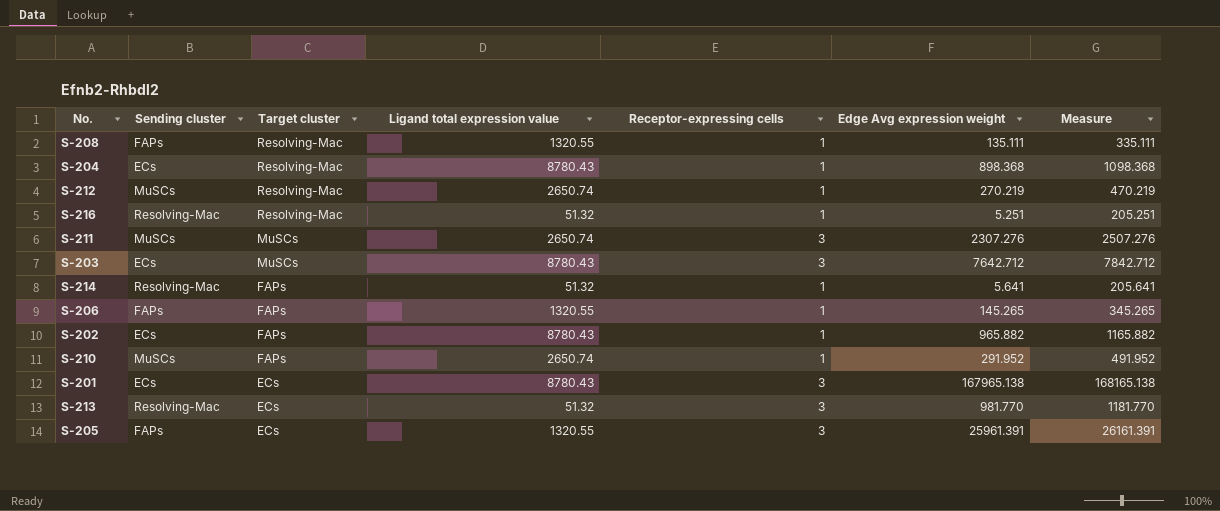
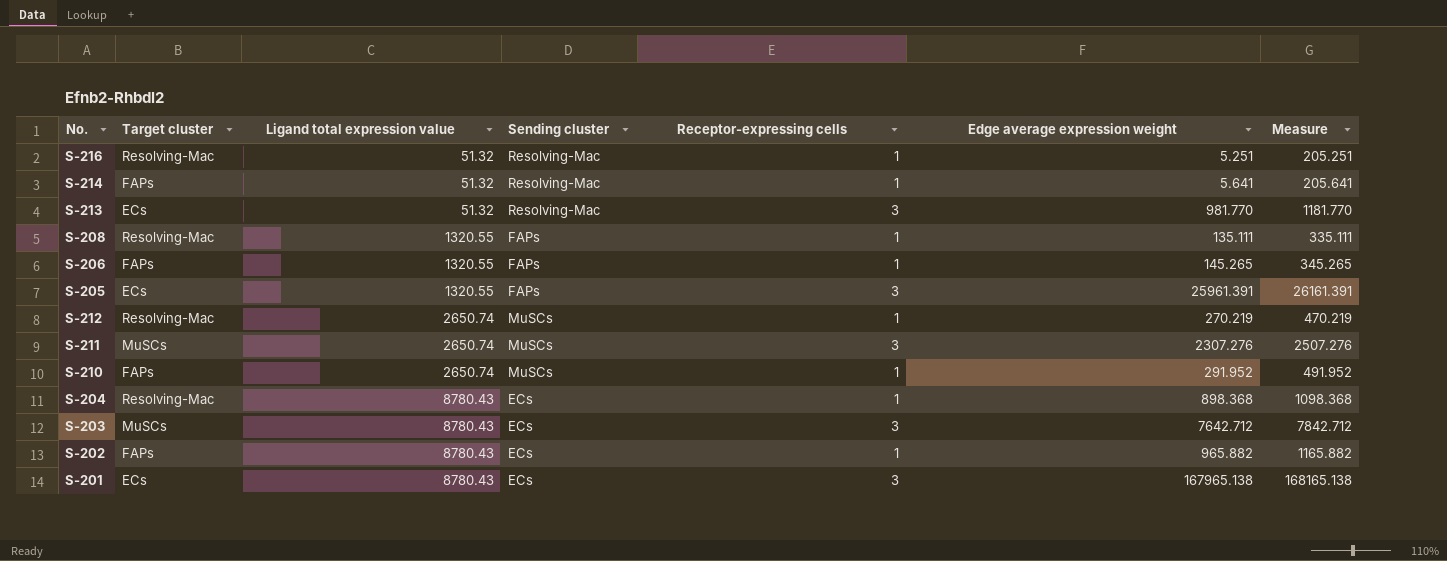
row order: Target cluster descending -> Ligand total expression value ascending
column Sending cluster | position: 2 -> 4
column name: Edge Avg expression weight -> Edge average expression weight

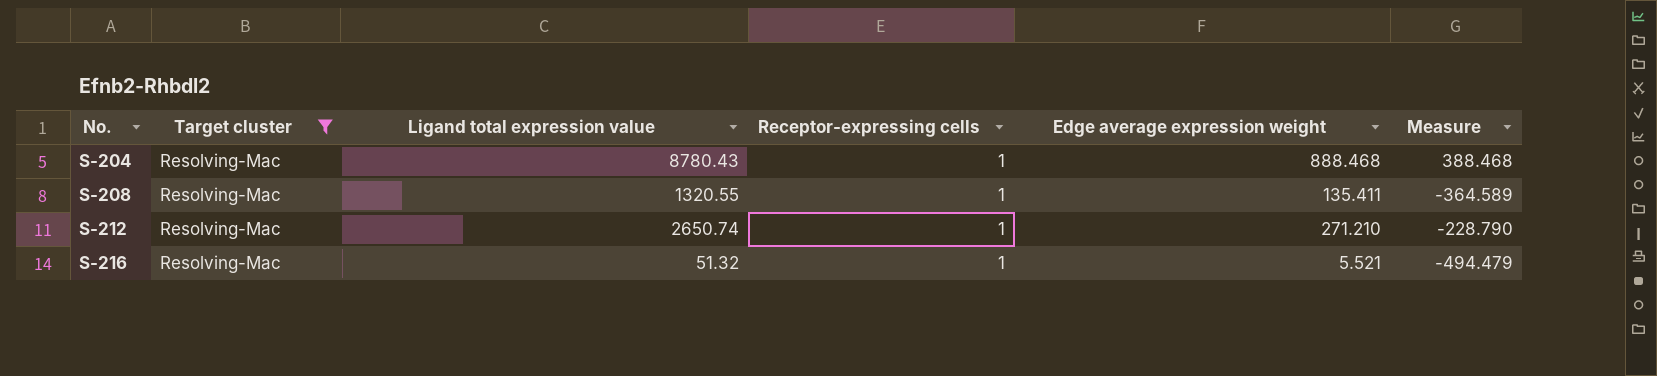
filter: none -> Target cluster = Resolving-Mac
row order: Ligand total expression value ascending -> No. ascending
column Sending cluster | position: 4 -> none
column Measure | formula: [Edge average expression weight] + 200 -> [Edge average expression weight] - 500
S-204 | Edge average expression weight: 898.368 -> 888.468
S-208 | Edge average expression weight: 135.111 -> 135.411
S-212 | Edge average expression weight: 270.219 -> 271.210
S-216 | Edge average expression weight: 5.251 -> 5.521

